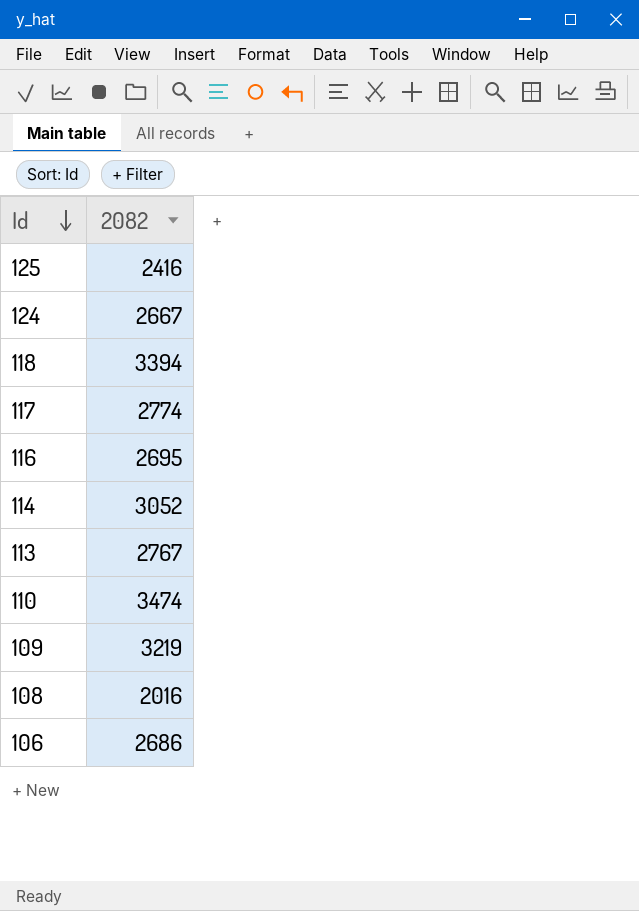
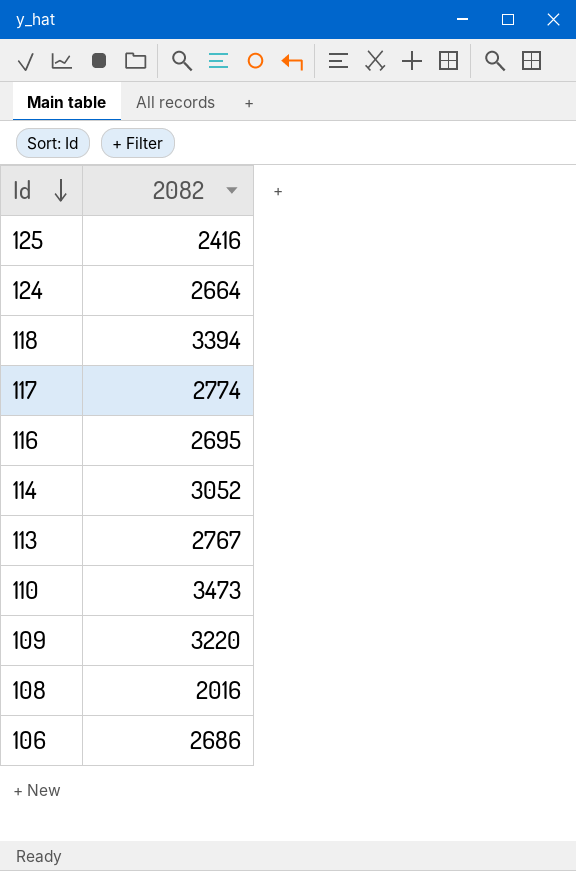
124 | 2082: 2667 -> 2664
110 | 2082: 3474 -> 3473
109 | 2082: 3219 -> 3220

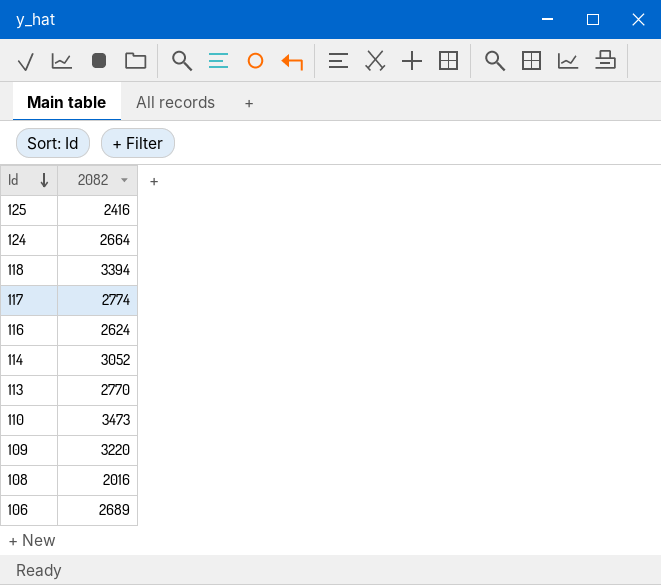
116 | 2082: 2695 -> 2624
113 | 2082: 2767 -> 2770
106 | 2082: 2686 -> 2689

